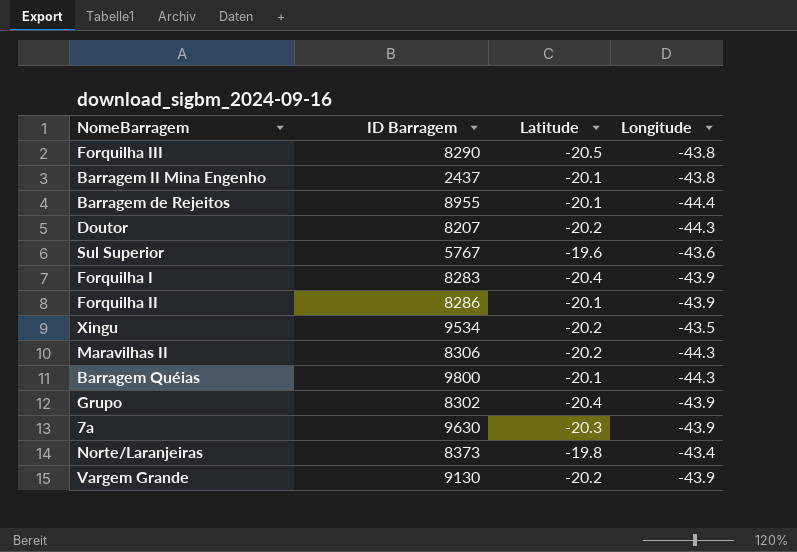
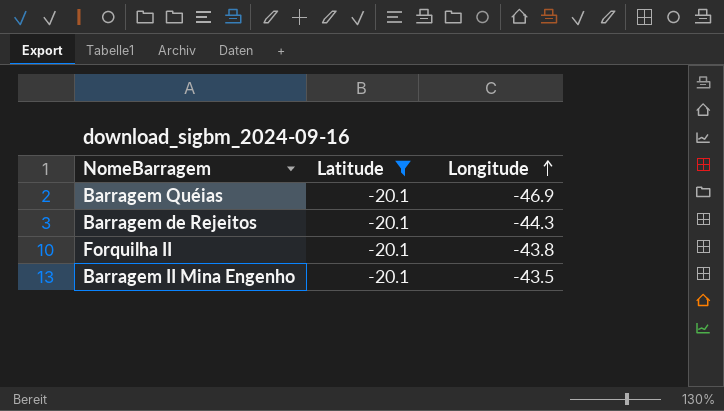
filter: none -> Latitude = -20.1
row order: none -> Longitude ascending
column ID Barragem | position: 2 -> none
Barragem Quéias | Longitude: -44.3 -> -46.9
Barragem de Rejeitos | Longitude: -44.4 -> -44.3
Forquilha II | Longitude: -43.9 -> -43.8
Barragem II Mina Engenho | Longitude: -43.8 -> -43.5

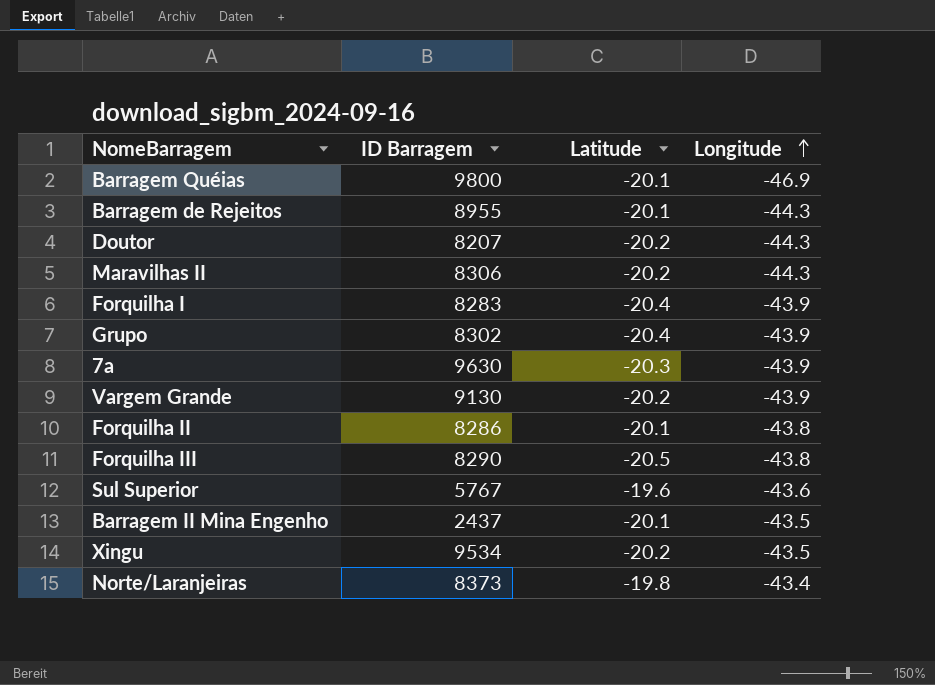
filter: Latitude = -20.1 -> none
column ID Barragem | position: none -> 2

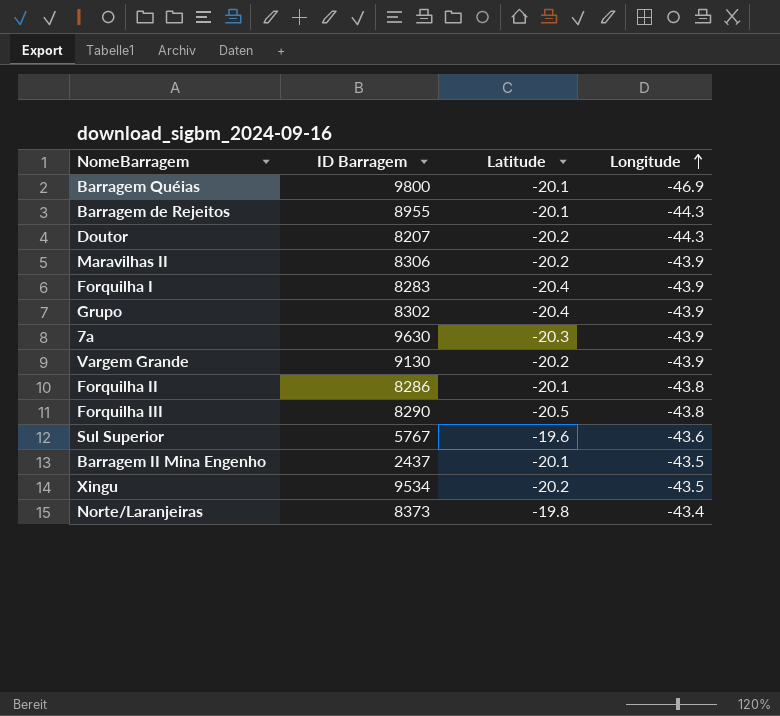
Maravilhas II | Longitude: -44.3 -> -43.9

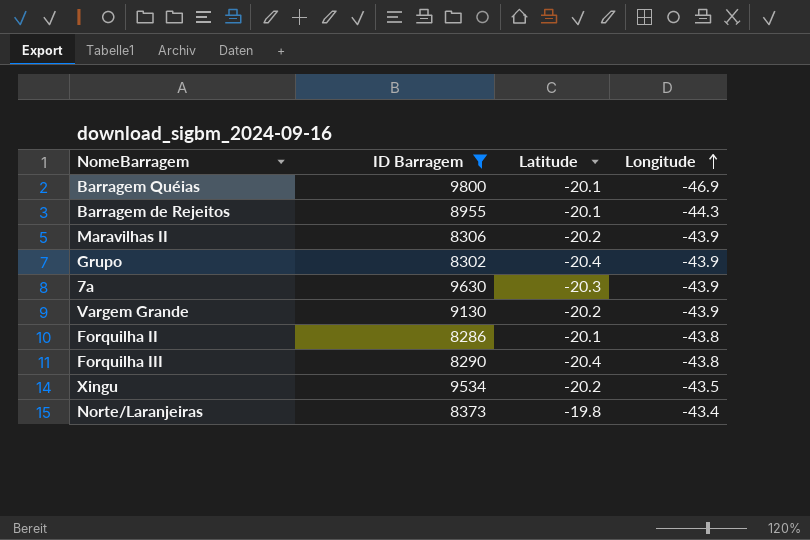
filter: none -> ID Barragem >= 8286
Forquilha III | Latitude: -20.5 -> -20.4

